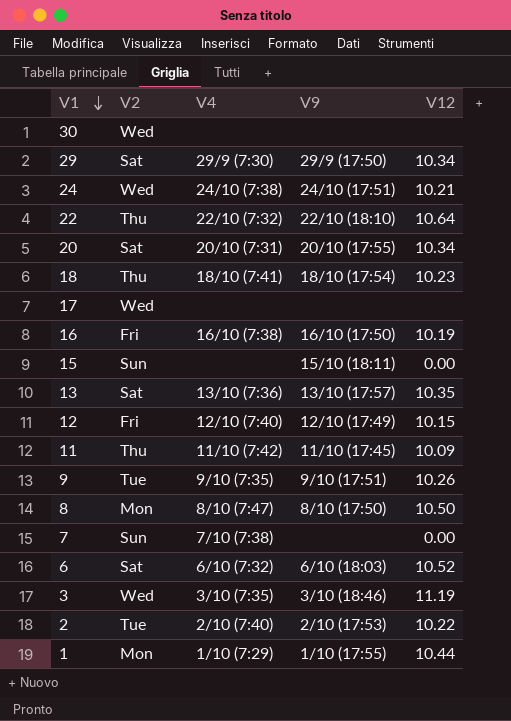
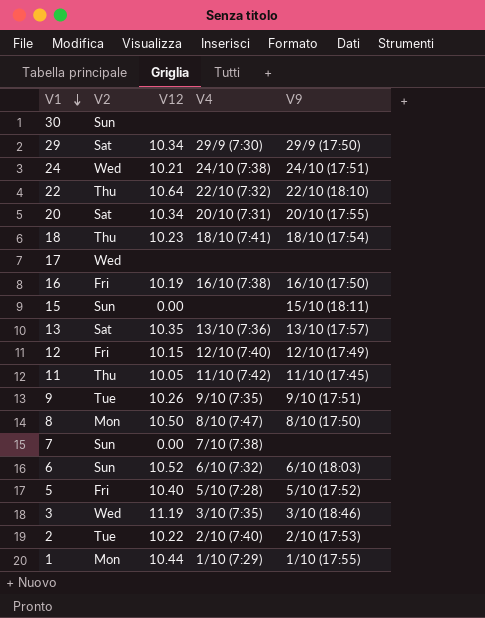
column V12 | position: 5 -> 3
30 | V2: Wed -> Sun
11 | V12: 10.09 -> 10.05
6 | V2: Sat -> Sun
row 5: none -> Fri | 10.40 | 5/10 (7:28) | 5/10 (17:52)

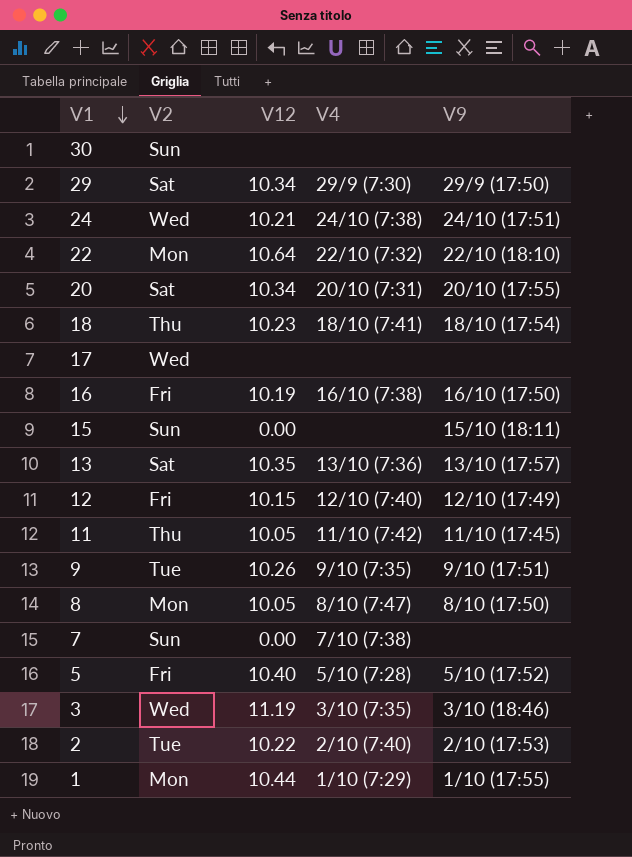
row 6: Sun | 10.52 | 6/10 (7:32) | 6/10 (18:03) -> none
22 | V2: Thu -> Mon
8 | V12: 10.50 -> 10.05

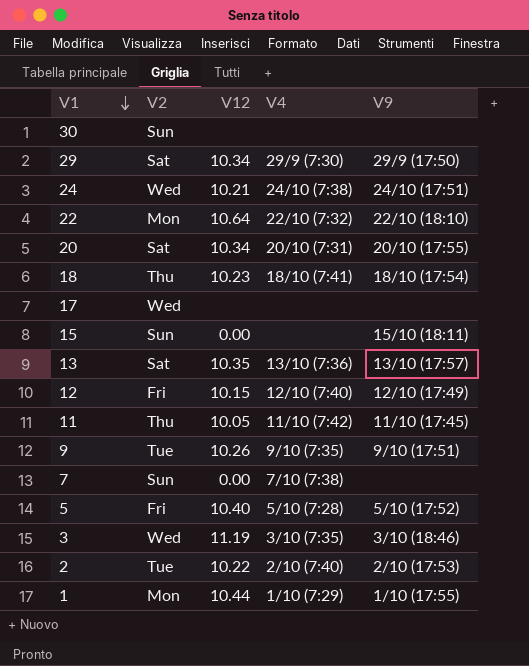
row 16: Fri | 10.19 | 16/10 (7:38) | 16/10 (17:50) -> none
row 8: Mon | 10.05 | 8/10 (7:47) | 8/10 (17:50) -> none

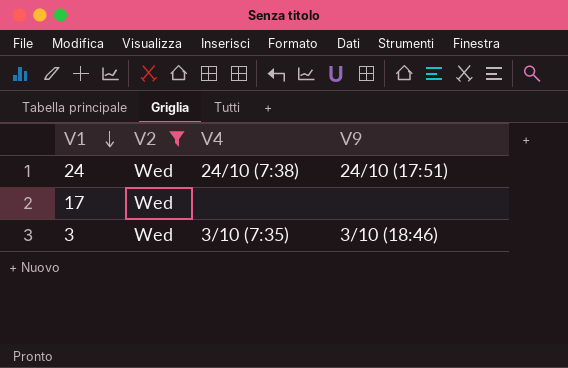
filter: none -> V2 = Wed
column V12 | position: 3 -> none

